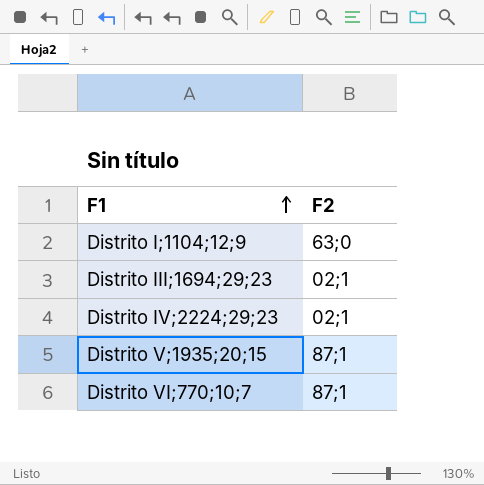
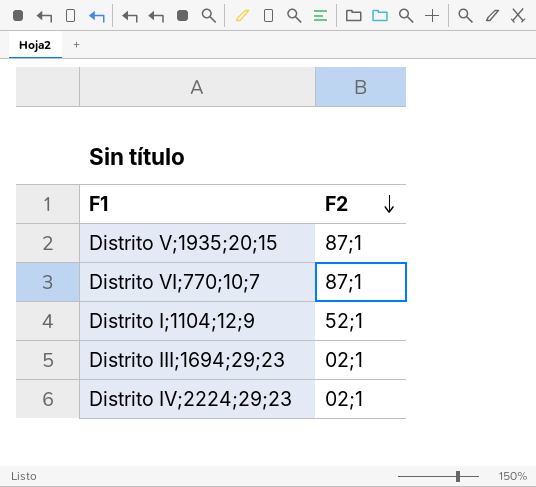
row order: F1 ascending -> F2 descending
Distrito I;1104;12;9 | F2: 63;0 -> 52;1

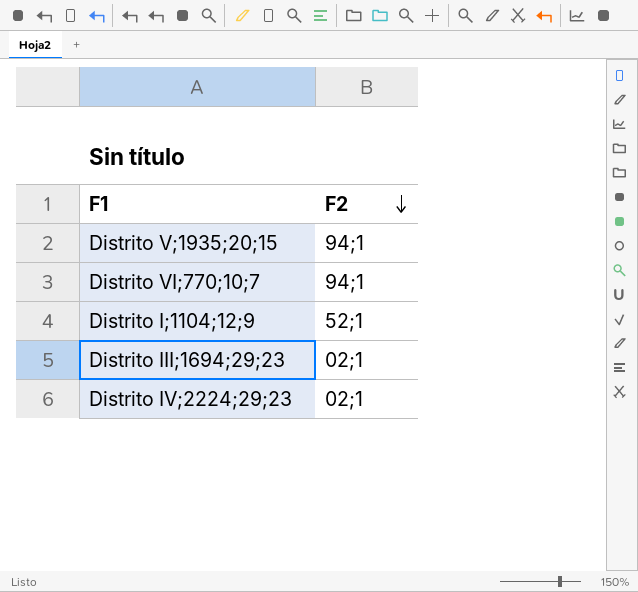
Distrito V;1935;20;15 | F2: 87;1 -> 94;1
Distrito VI;770;10;7 | F2: 87;1 -> 94;1

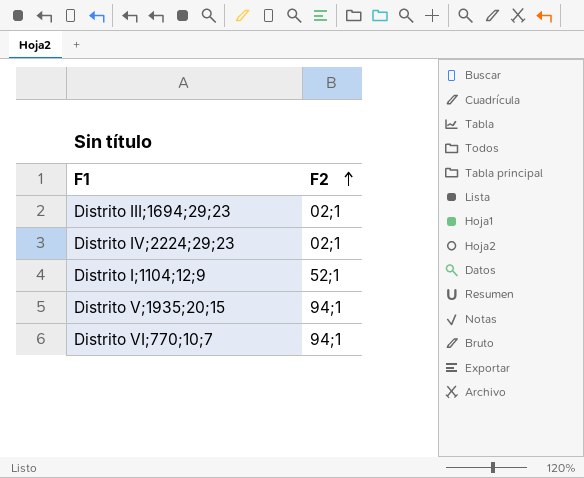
row order: F2 descending -> F2 ascending

